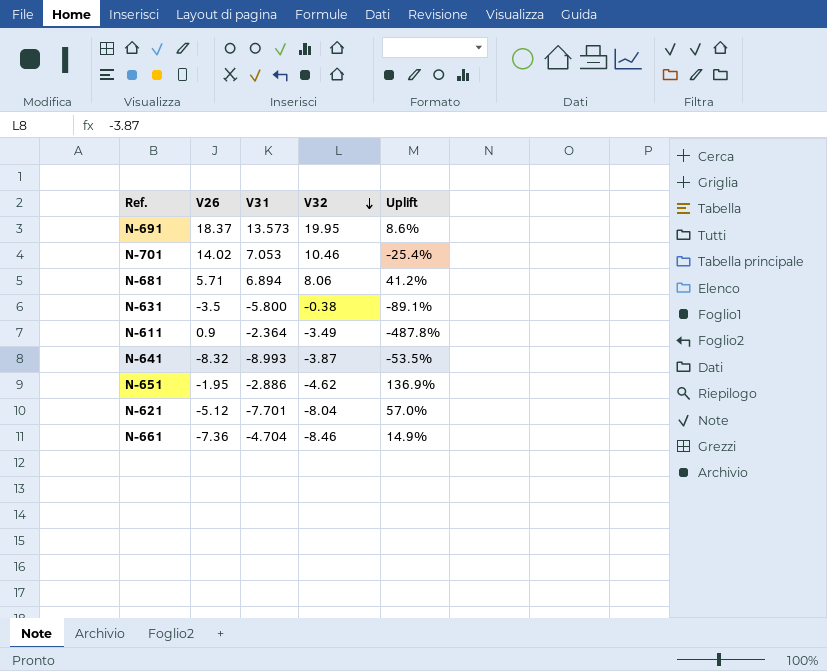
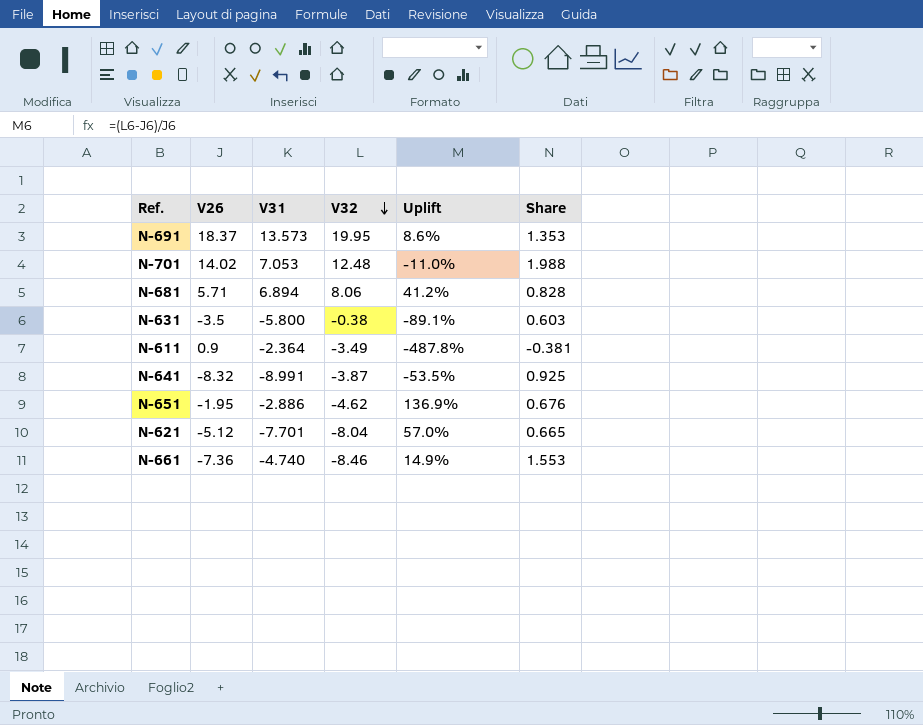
column Share | formula: none -> [V26] / [V31]
N-701 | V32: 10.46 -> 12.48
N-701 | Uplift: -25.4% -> -11.0%
N-641 | V31: -8.993 -> -8.991
N-661 | V31: -4.704 -> -4.740

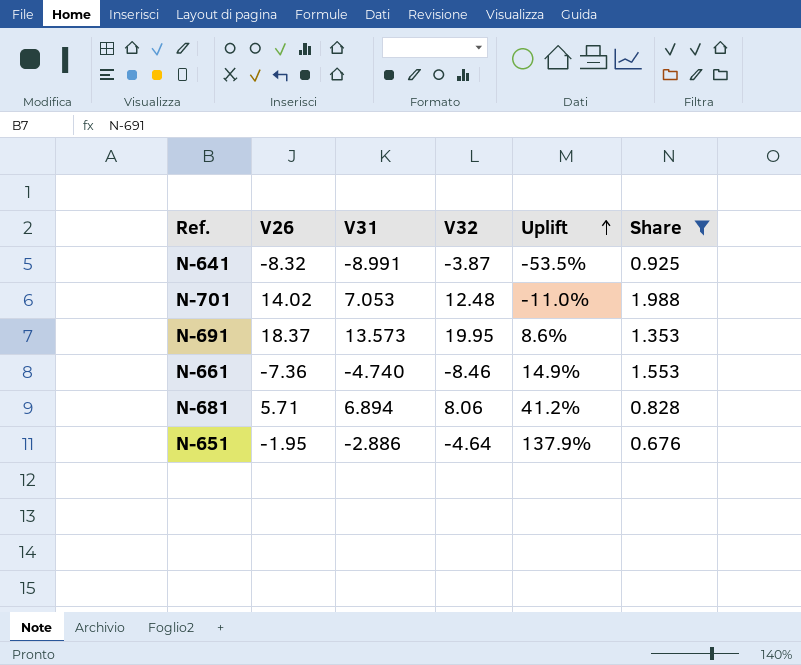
filter: none -> Share >= 0.676
row order: V32 descending -> Uplift ascending
N-651 | V32: -4.62 -> -4.64
N-651 | Uplift: 136.9% -> 137.9%

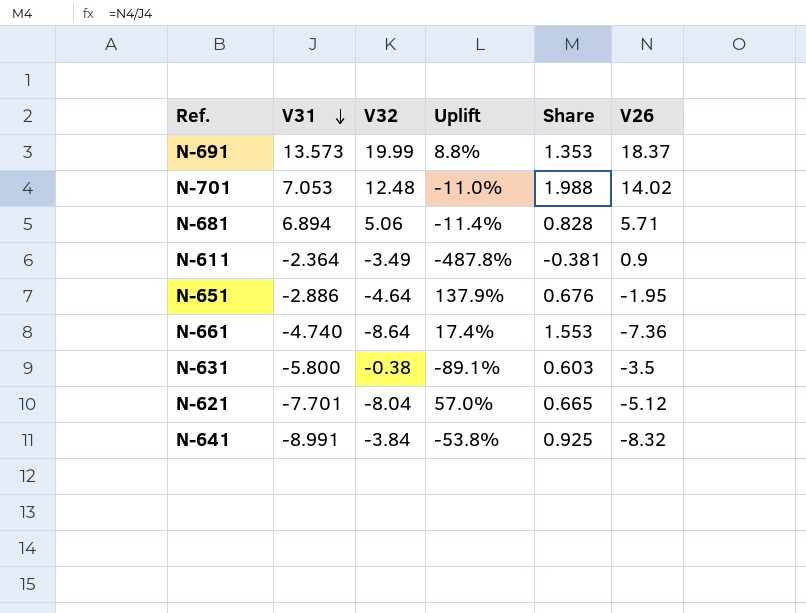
filter: Share >= 0.676 -> none
row order: Uplift ascending -> V31 descending
column V26 | position: 2 -> 6
N-691 | V32: 19.95 -> 19.99
N-691 | Uplift: 8.6% -> 8.8%
N-681 | V32: 8.06 -> 5.06
N-681 | Uplift: 41.2% -> -11.4%
N-661 | V32: -8.46 -> -8.64
N-661 | Uplift: 14.9% -> 17.4%
N-641 | V32: -3.87 -> -3.84
N-641 | Uplift: -53.5% -> -53.8%

